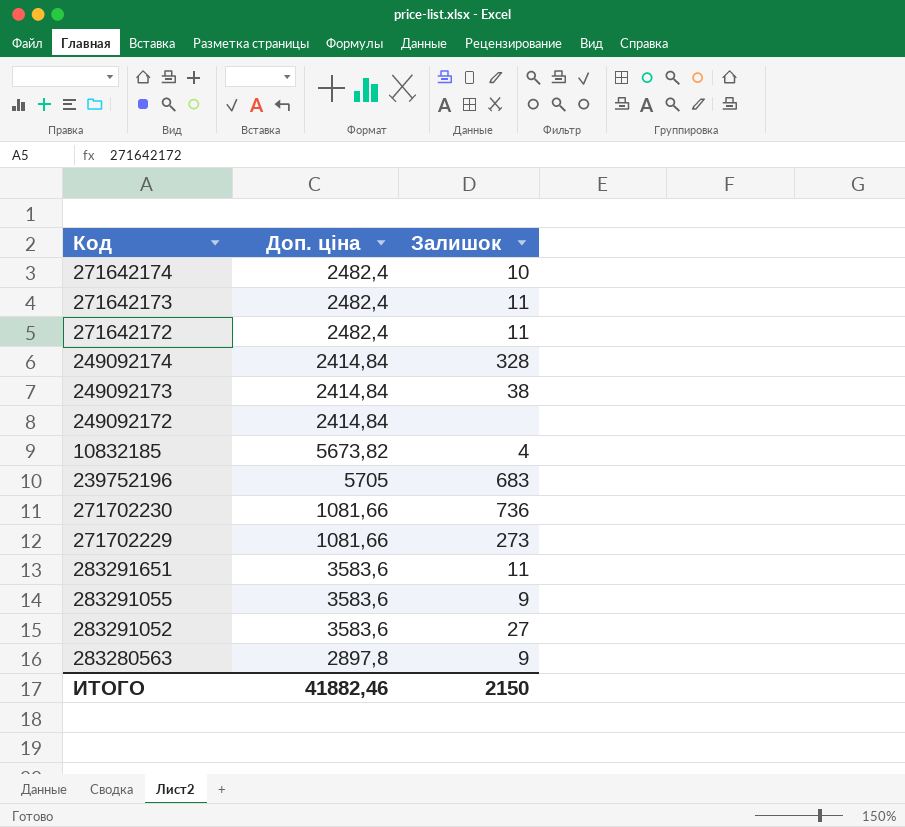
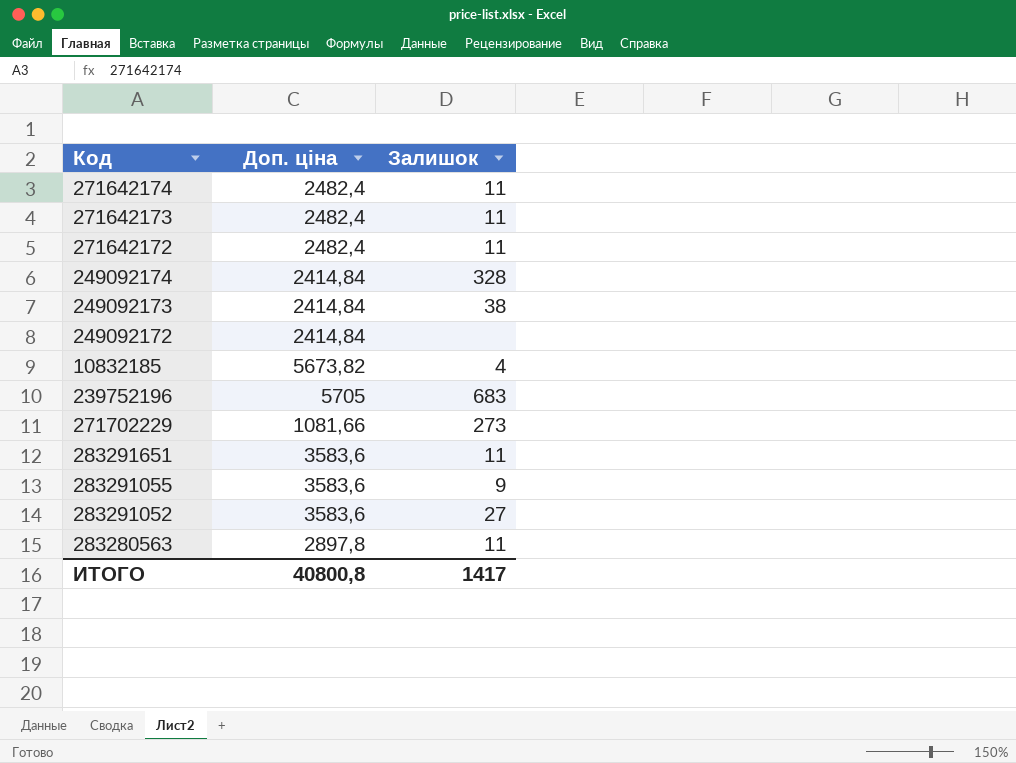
row 271702230: 1081,66 | 736 -> none
271642174 | Залишок: 10 -> 11
283280563 | Залишок: 9 -> 11
ИТОГО | Доп. ціна: 41882,46 -> 40800,8
ИТОГО | Залишок: 2150 -> 1417

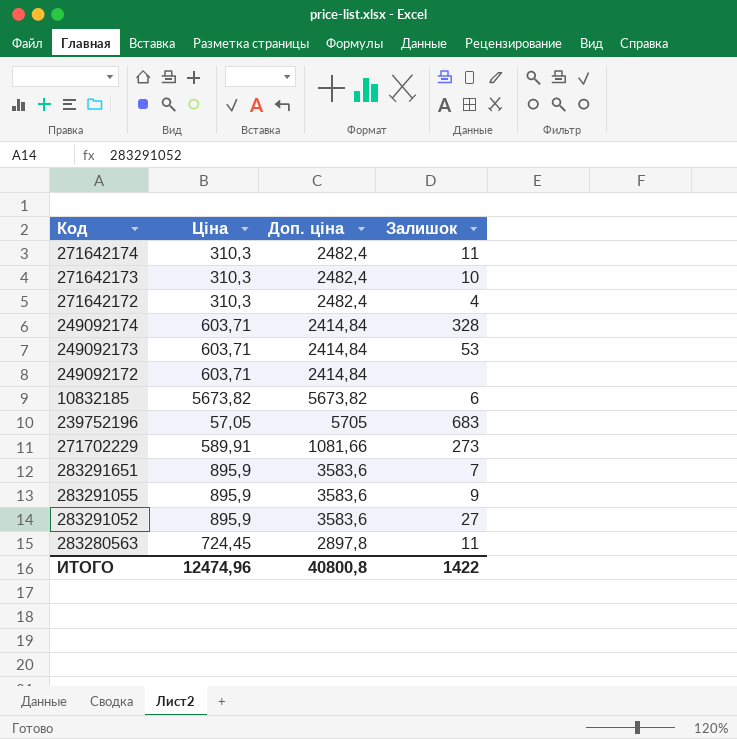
column Ціна | position: none -> 2
271642173 | Залишок: 11 -> 10
271642172 | Залишок: 11 -> 4
249092173 | Залишок: 38 -> 53
10832185 | Залишок: 4 -> 6
283291651 | Залишок: 11 -> 7
ИТОГО | Залишок: 1417 -> 1422

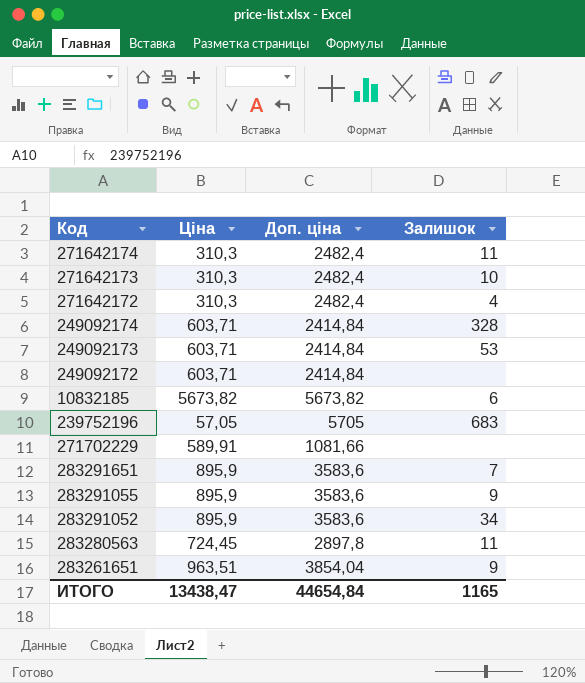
271702229 | Залишок: 273 -> none
283291052 | Залишок: 27 -> 34
row 283261651: none -> 963,51 | 3854,04 | 9
ИТОГО | Ціна: 12474,96 -> 13438,47
ИТОГО | Доп. ціна: 40800,8 -> 44654,84
ИТОГО | Залишок: 1422 -> 1165

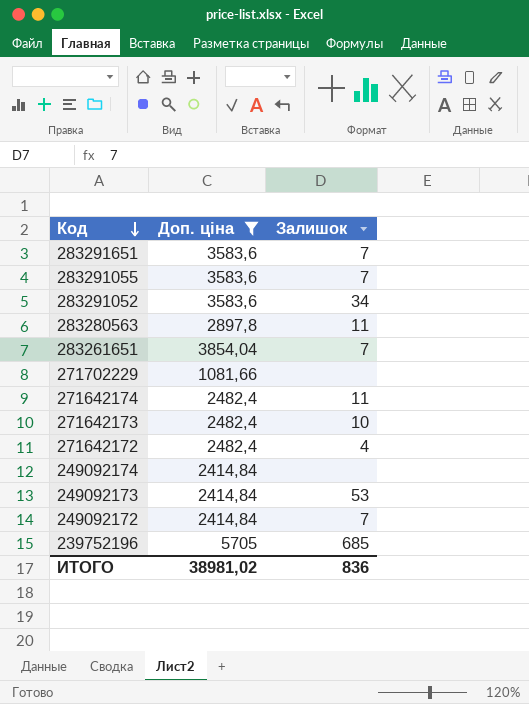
filter: none -> Доп. ціна != 5673,82
row order: none -> Код descending
column Ціна | position: 2 -> none
283291055 | Залишок: 9 -> 7
283261651 | Залишок: 9 -> 7
249092174 | Залишок: 328 -> none
249092172 | Залишок: none -> 7
239752196 | Залишок: 683 -> 685
ИТОГО | Доп. ціна: 44654,84 -> 38981,02
ИТОГО | Залишок: 1165 -> 836

